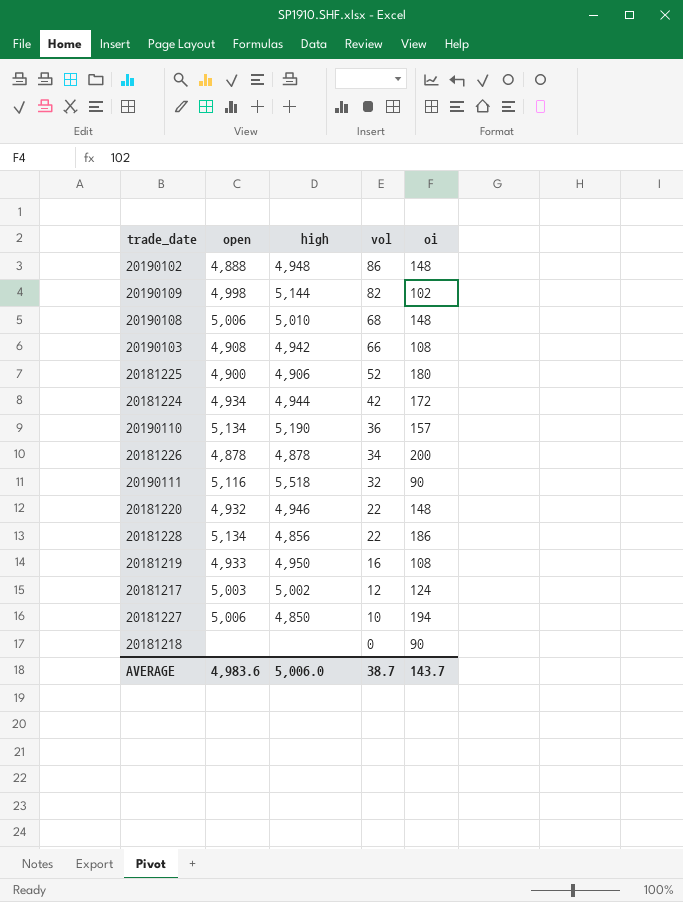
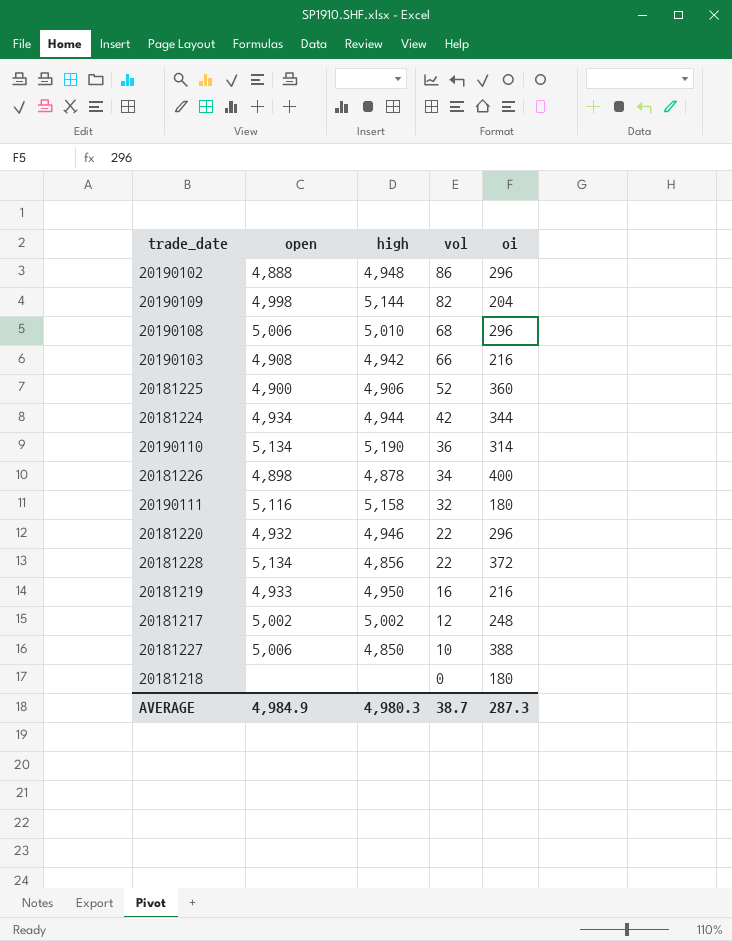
20190102 | oi: 148 -> 296
20190109 | oi: 102 -> 204
20190108 | oi: 148 -> 296
20190103 | oi: 108 -> 216
20181225 | oi: 180 -> 360
20181224 | oi: 172 -> 344
20190110 | oi: 157 -> 314
20181226 | open: 4,878 -> 4,898
20181226 | oi: 200 -> 400
20190111 | high: 5,518 -> 5,158
20190111 | oi: 90 -> 180
20181220 | oi: 148 -> 296
20181228 | oi: 186 -> 372
20181219 | oi: 108 -> 216
20181217 | open: 5,003 -> 5,002
20181217 | oi: 124 -> 248
20181227 | oi: 194 -> 388
20181218 | oi: 90 -> 180
AVERAGE | open: 4,983.6 -> 4,984.9
AVERAGE | high: 5,006.0 -> 4,980.3
AVERAGE | oi: 143.7 -> 287.3

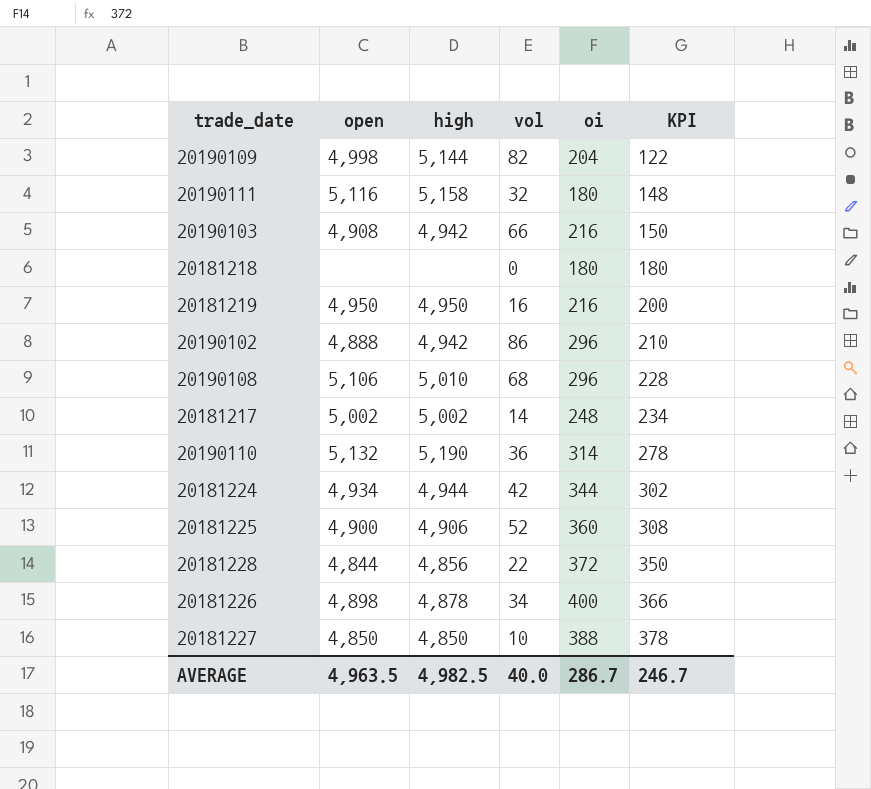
row order: vol descending -> KPI ascending
column KPI | formula: none -> [oi] - [vol]
row 20181220: 4,932 | 4,946 | 22 | 296 -> none
20181219 | open: 4,933 -> 4,950
20190102 | high: 4,948 -> 4,942
20190108 | open: 5,006 -> 5,106
20181217 | vol: 12 -> 14
20190110 | open: 5,134 -> 5,132
20181228 | open: 5,134 -> 4,844
20181227 | open: 5,006 -> 4,850
AVERAGE | open: 4,984.9 -> 4,963.5
AVERAGE | high: 4,980.3 -> 4,982.5
AVERAGE | vol: 38.7 -> 40.0
AVERAGE | oi: 287.3 -> 286.7

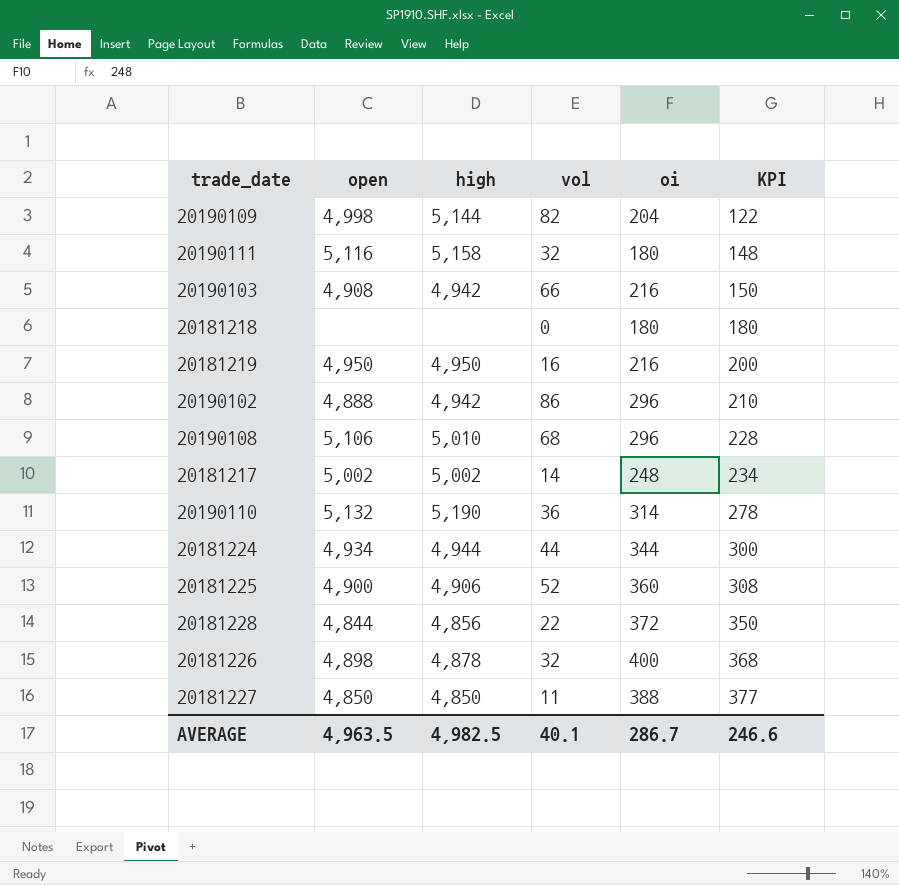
20181224 | vol: 42 -> 44
20181224 | KPI: 302 -> 300
20181226 | vol: 34 -> 32
20181226 | KPI: 366 -> 368
20181227 | vol: 10 -> 11
20181227 | KPI: 378 -> 377
AVERAGE | vol: 40.0 -> 40.1
AVERAGE | KPI: 246.7 -> 246.6

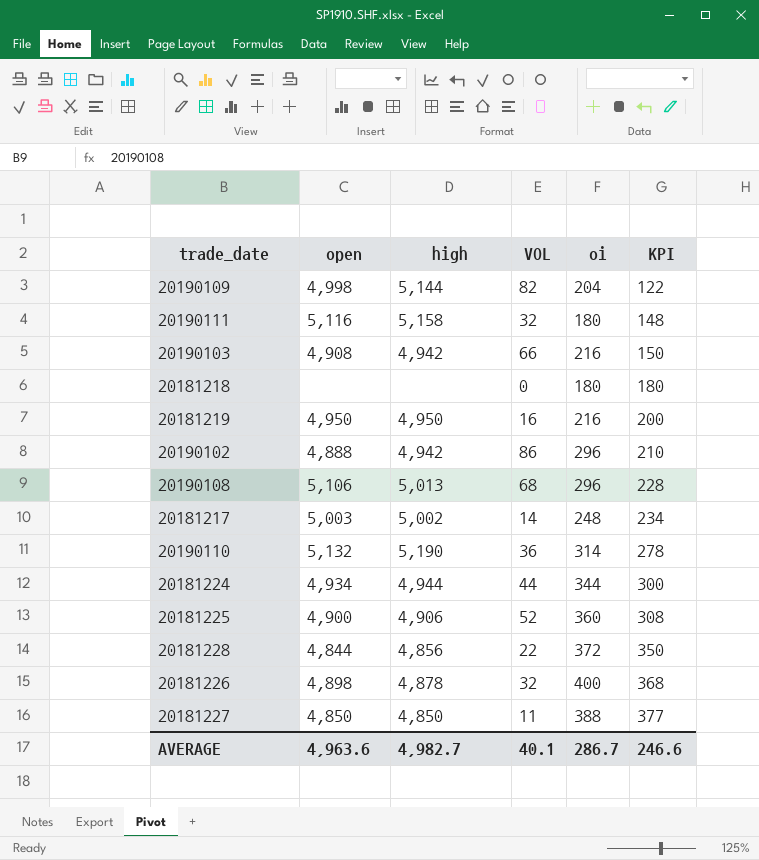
column name: vol -> VOL
20190108 | high: 5,010 -> 5,013
20181217 | open: 5,002 -> 5,003
AVERAGE | open: 4,963.5 -> 4,963.6
AVERAGE | high: 4,982.5 -> 4,982.7

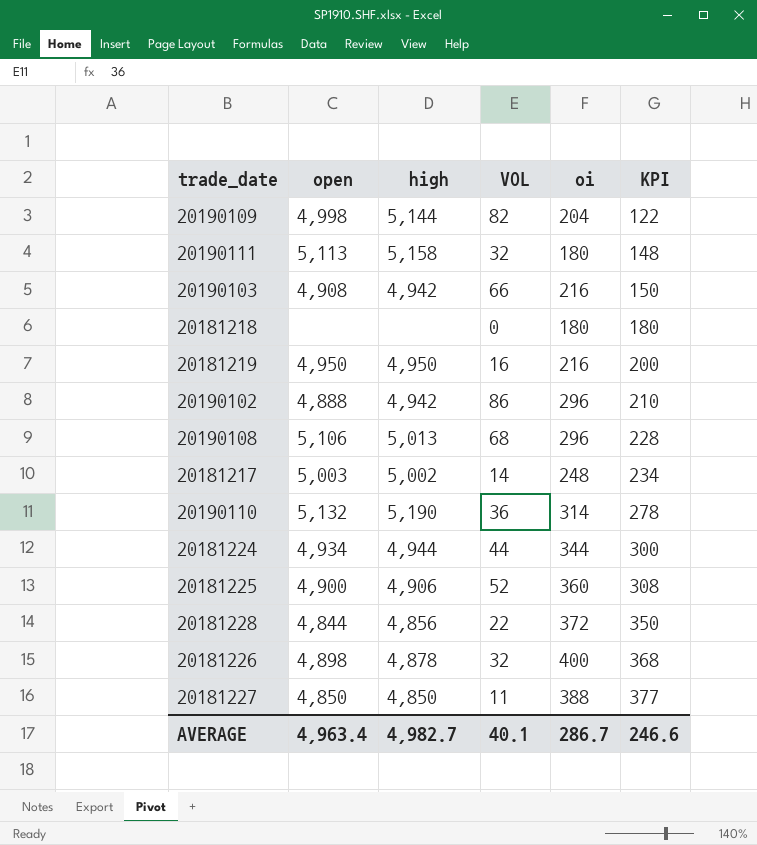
20190111 | open: 5,116 -> 5,113
AVERAGE | open: 4,963.6 -> 4,963.4

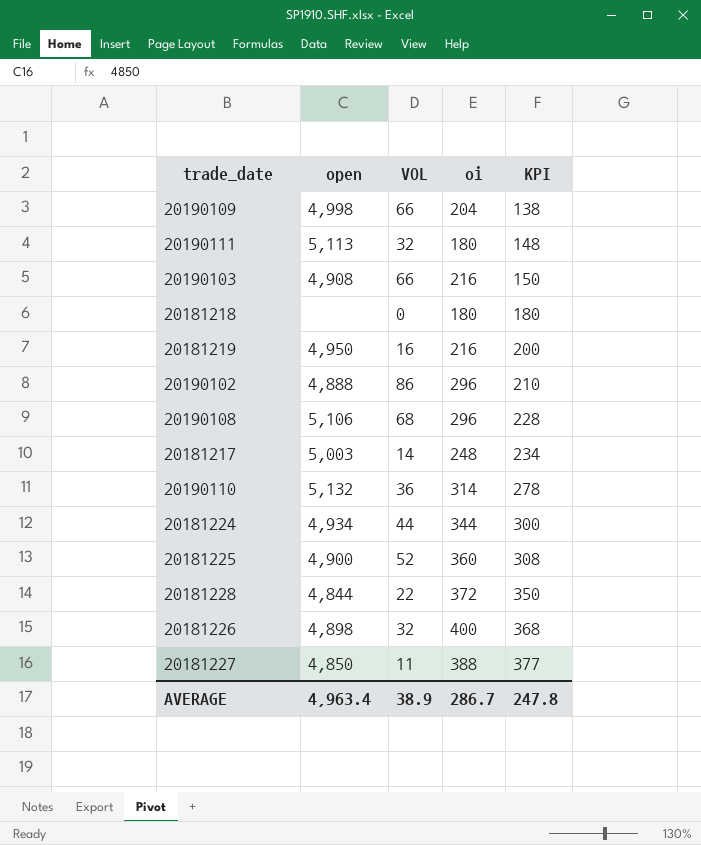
column high | position: 3 -> none
20190109 | VOL: 82 -> 66
20190109 | KPI: 122 -> 138
AVERAGE | VOL: 40.1 -> 38.9
AVERAGE | KPI: 246.6 -> 247.8

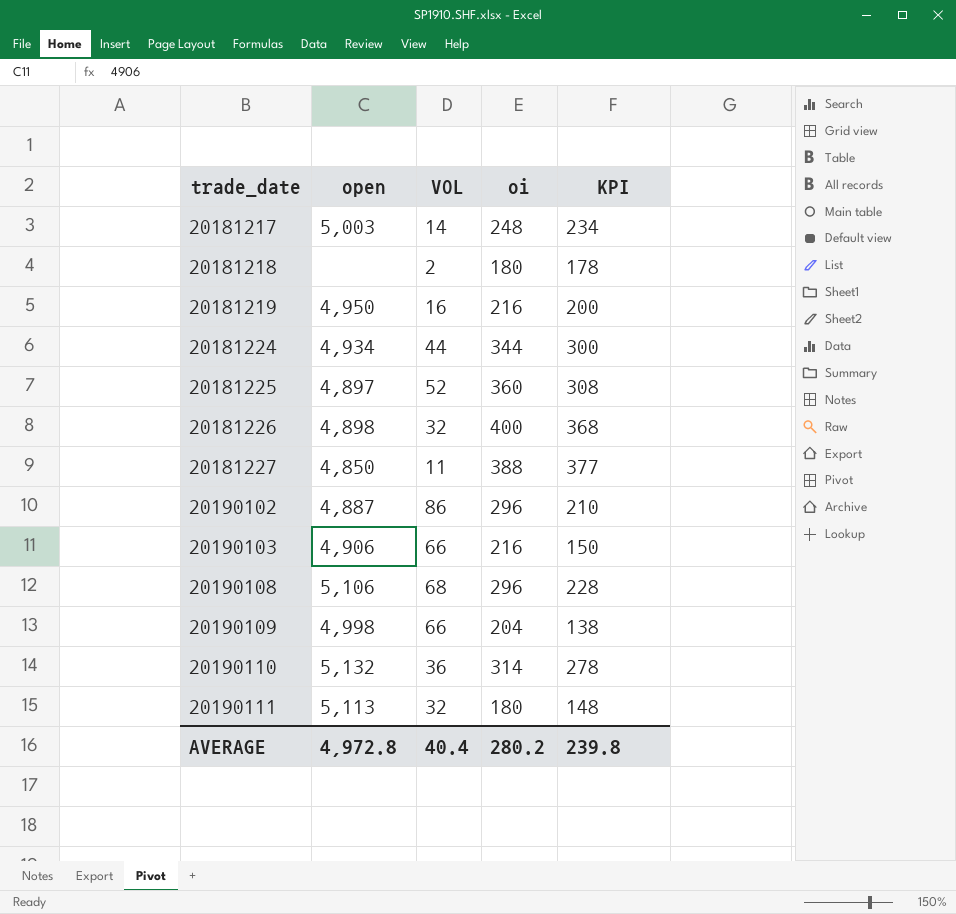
row order: KPI ascending -> trade_date ascending
row 20181228: 4,844 | 22 | 372 | 350 -> none
20181218 | VOL: 0 -> 2
20181218 | KPI: 180 -> 178
20181225 | open: 4,900 -> 4,897
20190102 | open: 4,888 -> 4,887
20190103 | open: 4,908 -> 4,906
AVERAGE | open: 4,963.4 -> 4,972.8
AVERAGE | VOL: 38.9 -> 40.4
AVERAGE | oi: 286.7 -> 280.2
AVERAGE | KPI: 247.8 -> 239.8

